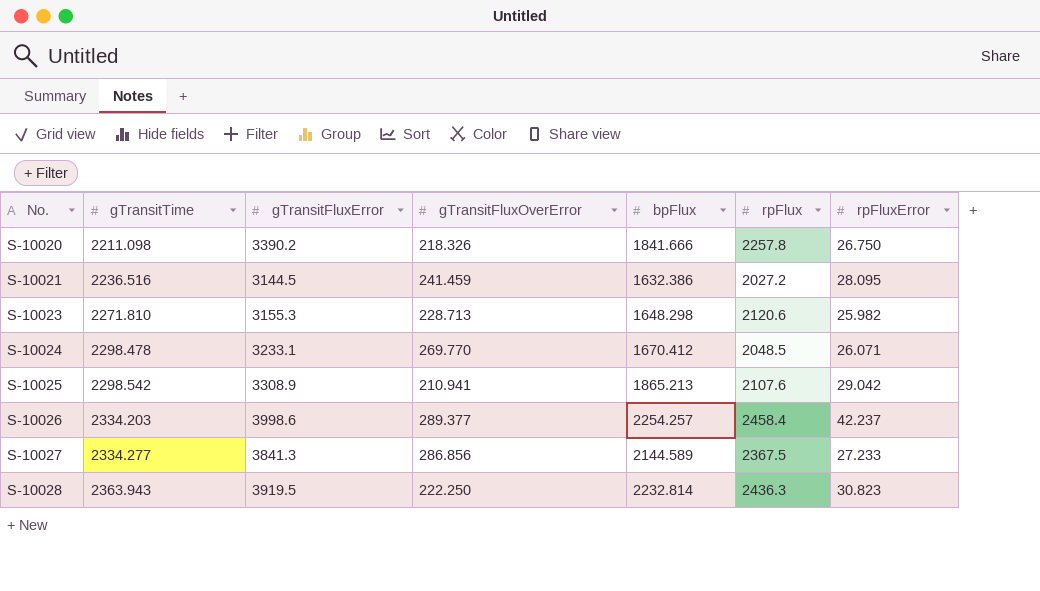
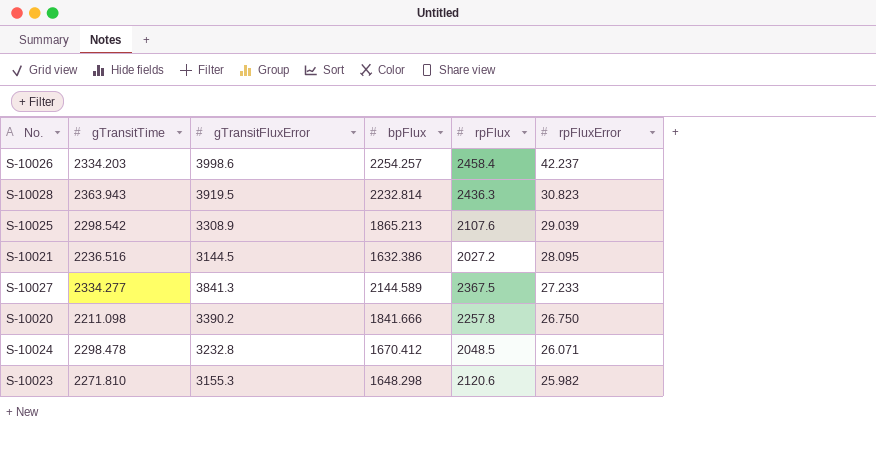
row order: No. ascending -> rpFluxError descending
column gTransitFluxOverError | position: 4 -> none
S-10025 | rpFluxError: 29.042 -> 29.039
S-10024 | gTransitFluxError: 3233.1 -> 3232.8

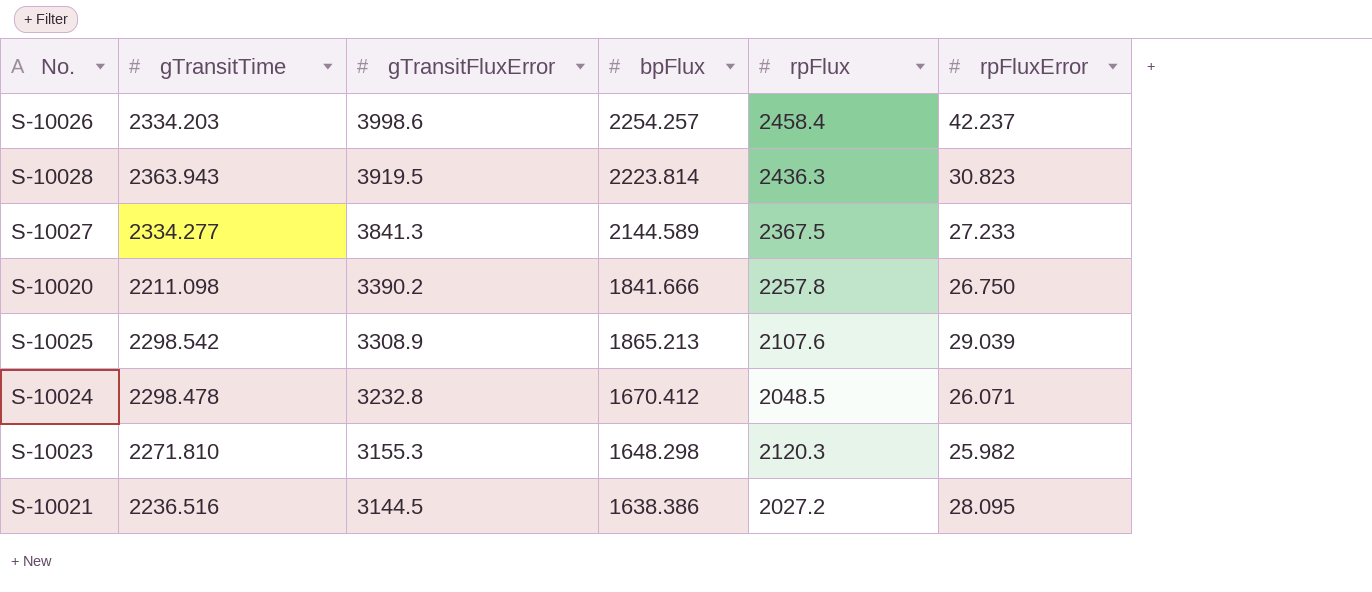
row order: rpFluxError descending -> gTransitFluxError descending
S-10028 | bpFlux: 2232.814 -> 2223.814
S-10023 | rpFlux: 2120.6 -> 2120.3
S-10021 | bpFlux: 1632.386 -> 1638.386

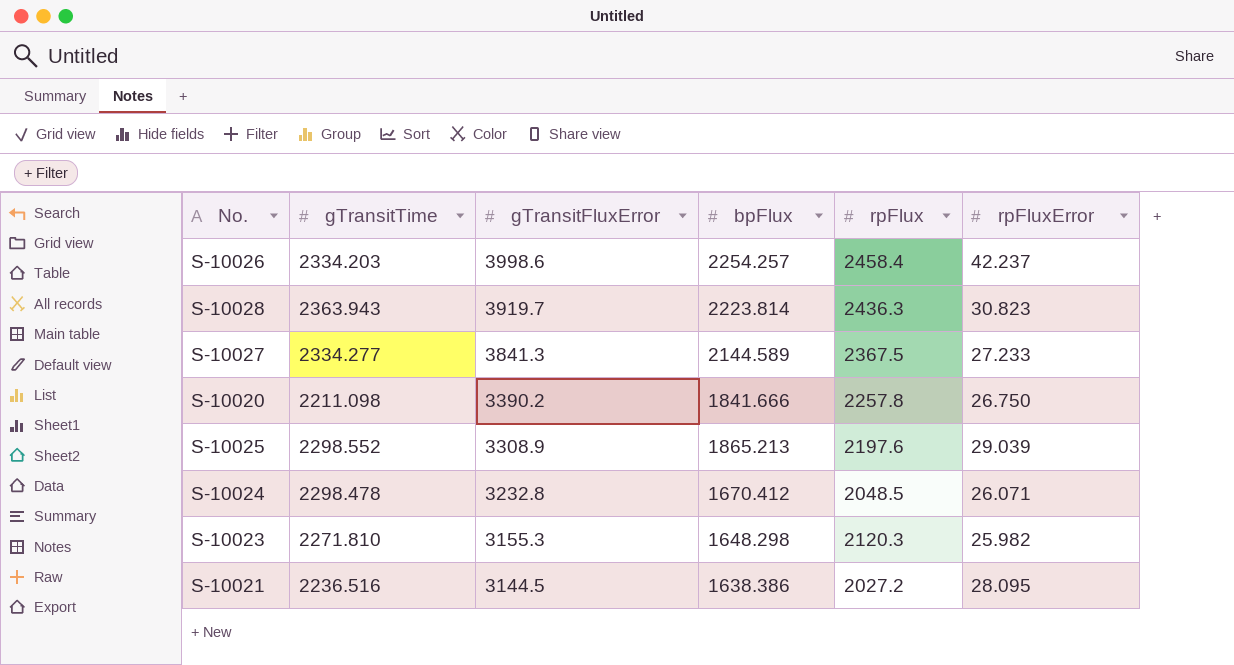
S-10028 | gTransitFluxError: 3919.5 -> 3919.7
S-10025 | gTransitTime: 2298.542 -> 2298.552
S-10025 | rpFlux: 2107.6 -> 2197.6

